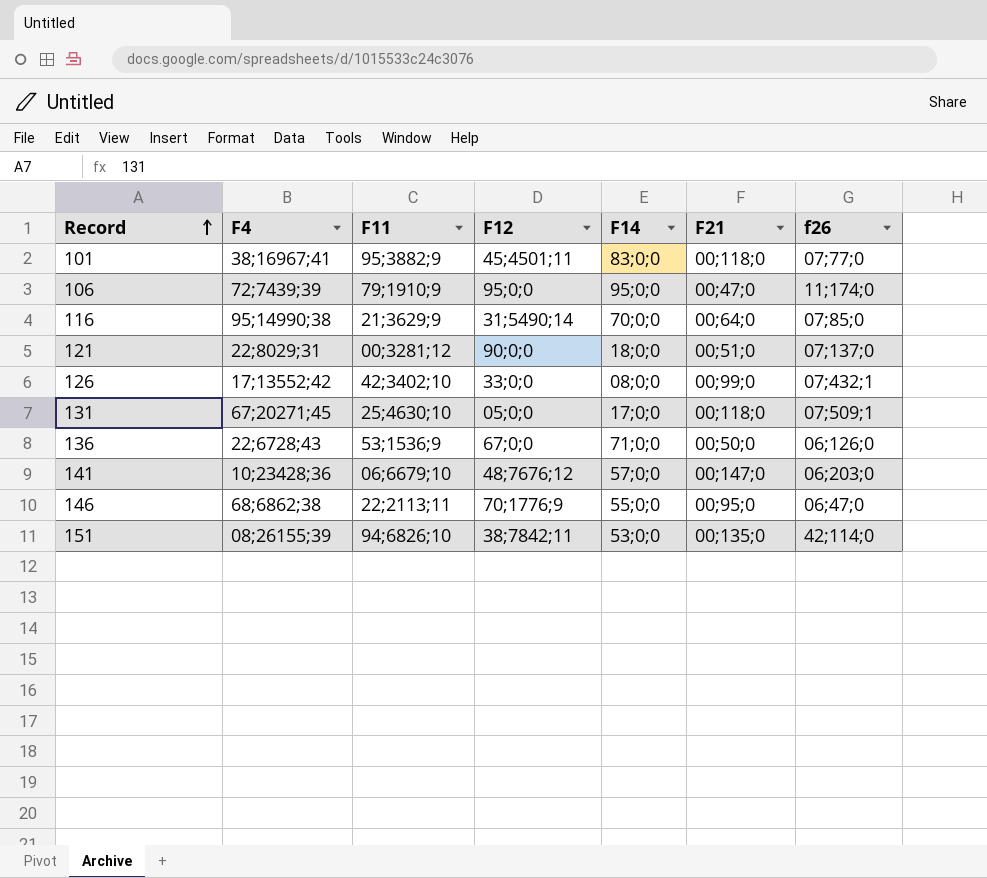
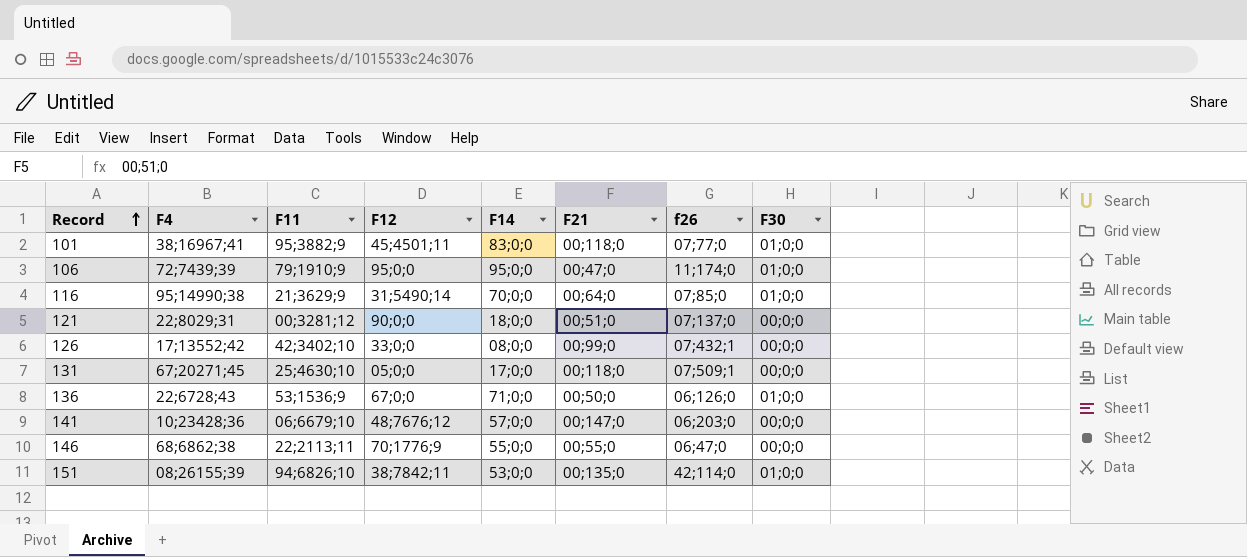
column F30 | position: none -> 8
146 | F21: 00;95;0 -> 00;55;0

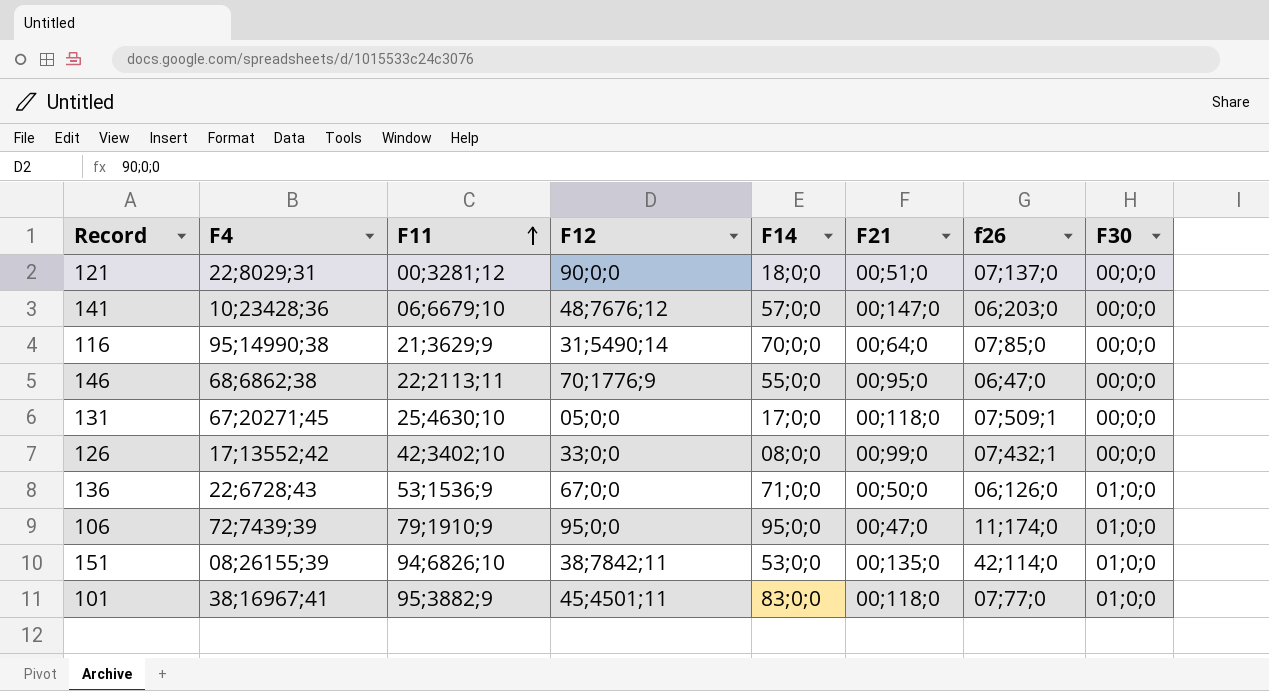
row order: Record ascending -> F11 ascending
116 | F30: 01;0;0 -> 00;0;0
146 | F21: 00;55;0 -> 00;95;0

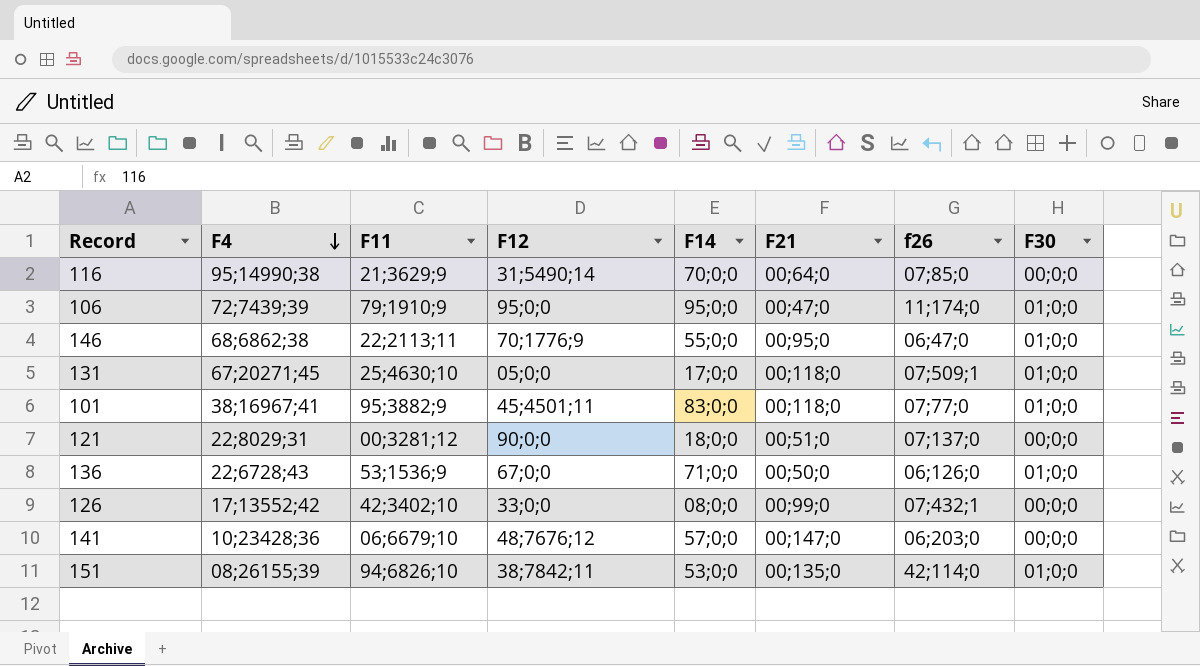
row order: F11 ascending -> F4 descending
146 | F30: 00;0;0 -> 01;0;0
131 | F30: 00;0;0 -> 01;0;0

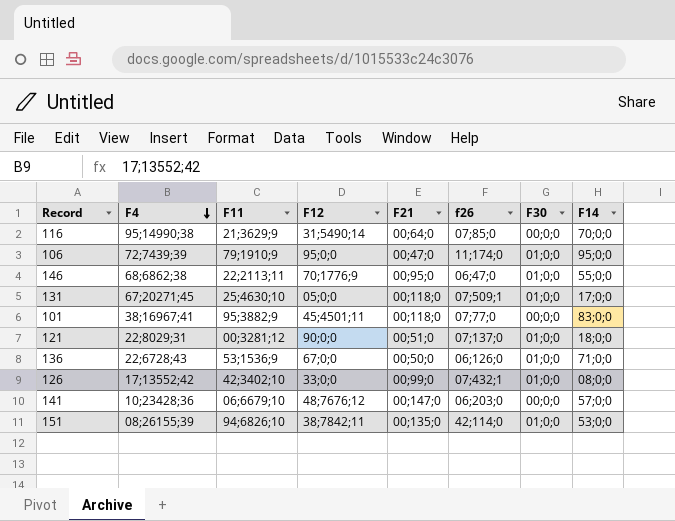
column F14 | position: 5 -> 8
101 | F30: 01;0;0 -> 00;0;0
121 | F30: 00;0;0 -> 01;0;0
126 | F30: 00;0;0 -> 01;0;0

